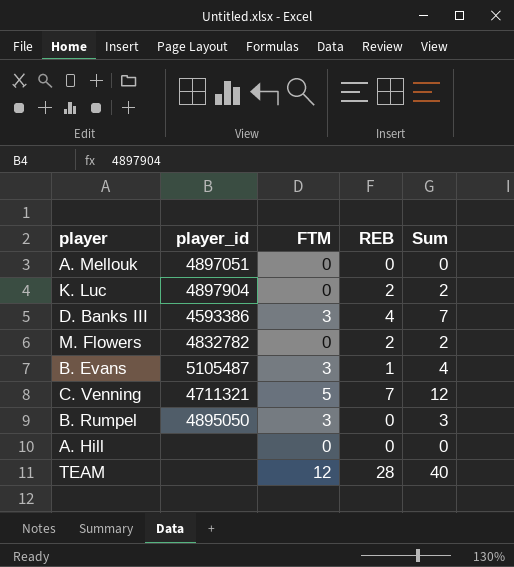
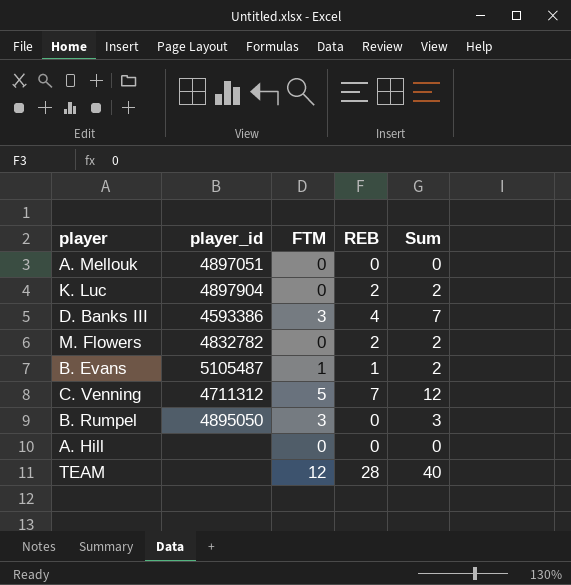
B. Evans | FTM: 3 -> 1
B. Evans | Sum: 4 -> 2
C. Venning | player_id: 4711321 -> 4711312

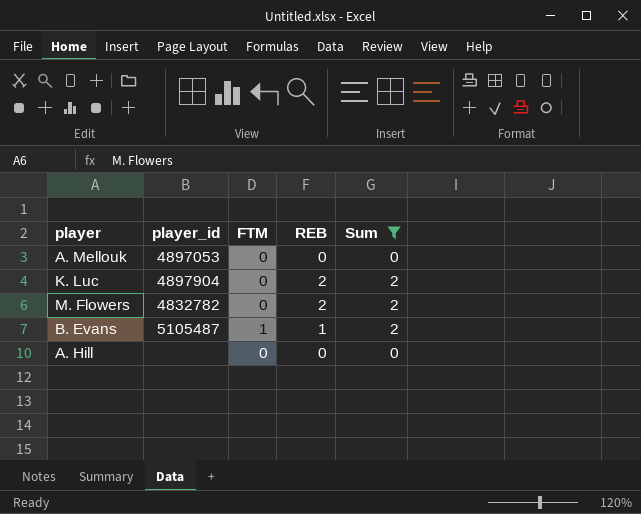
filter: none -> Sum <= 2
A. Mellouk | player_id: 4897051 -> 4897053

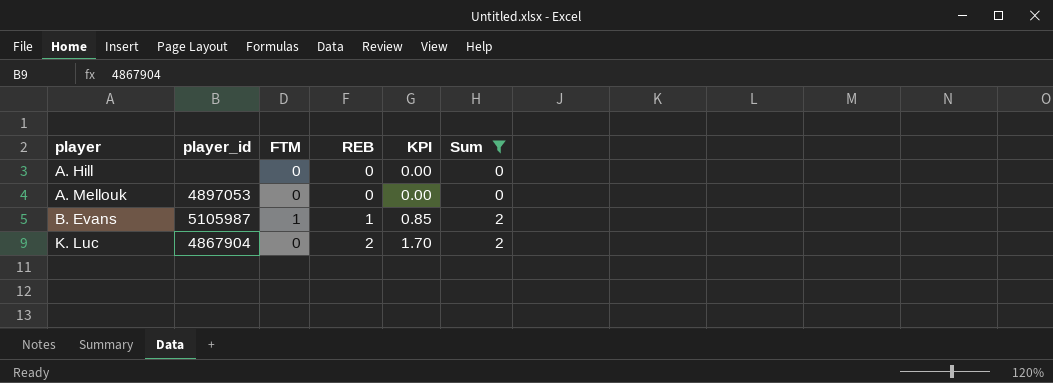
row order: none -> player ascending
column KPI | formula: none -> [REB] * 0.85
row M. Flowers: 4832782 | 0 | 2 | 2 -> none
B. Evans | player_id: 5105487 -> 5105987
K. Luc | player_id: 4897904 -> 4867904

